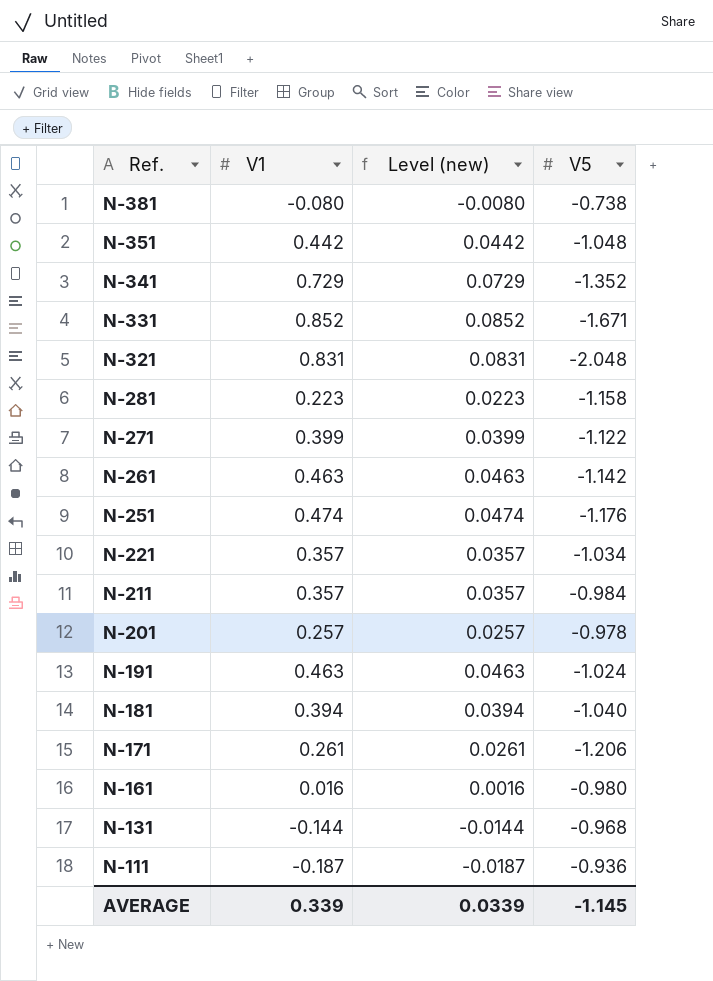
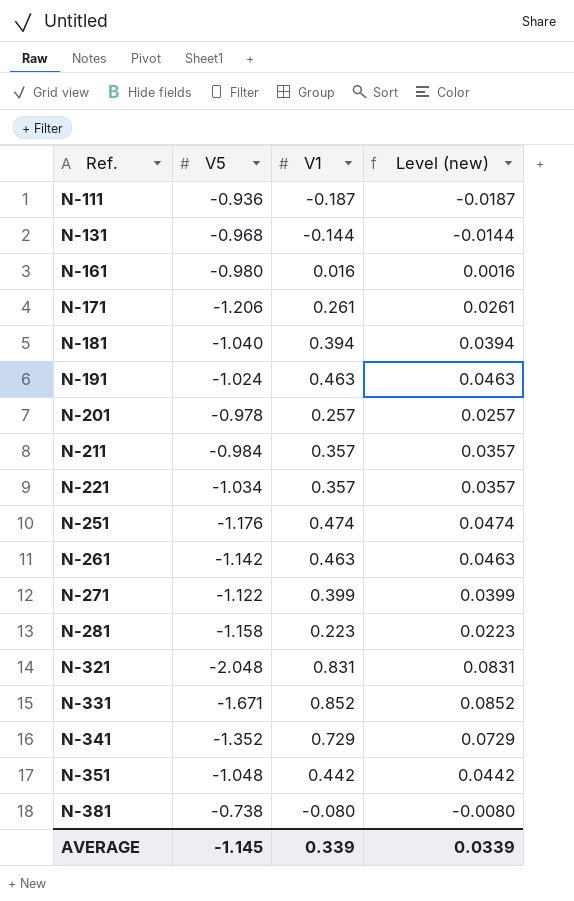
row order: Ref. descending -> Ref. ascending
column V5 | position: 4 -> 2

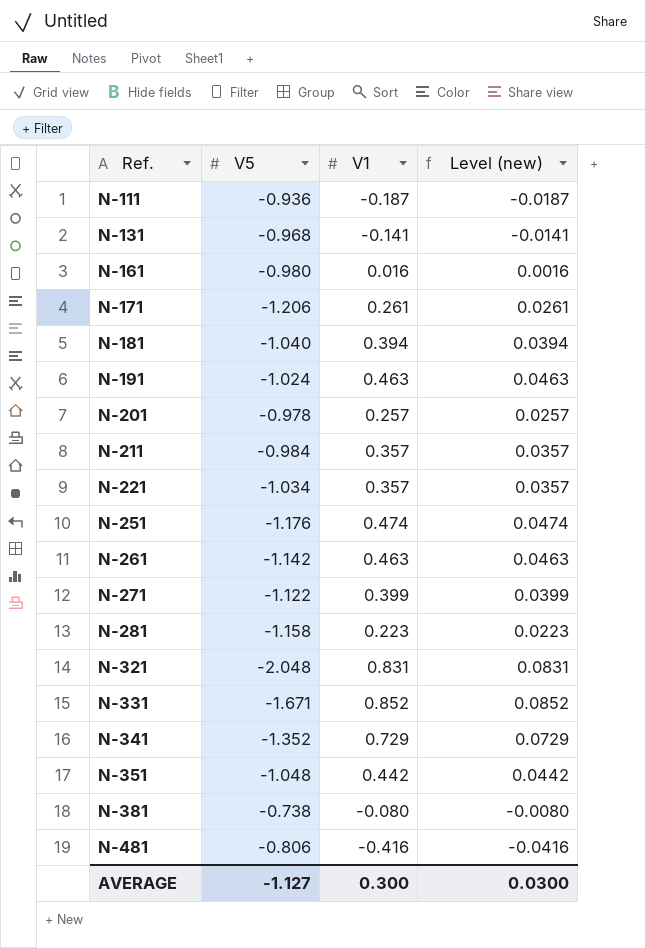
N-131 | V1: -0.144 -> -0.141
N-131 | Level (new): -0.0144 -> -0.0141
row N-481: none -> -0.806 | -0.416 | -0.0416
AVERAGE | V5: -1.145 -> -1.127
AVERAGE | V1: 0.339 -> 0.300
AVERAGE | Level (new): 0.0339 -> 0.0300

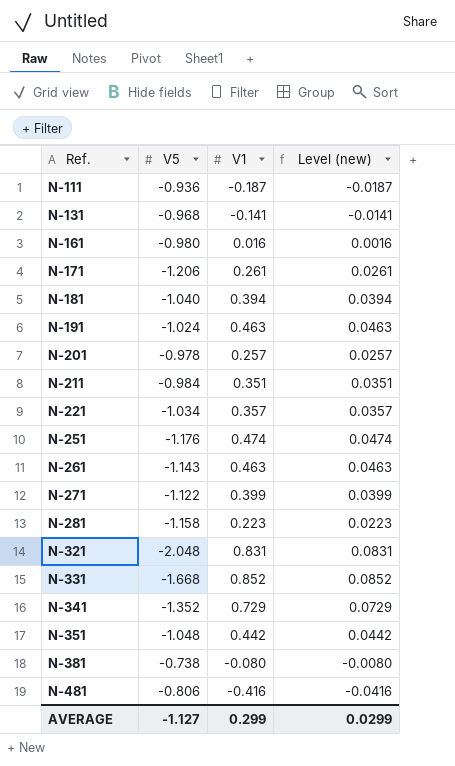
N-211 | V1: 0.357 -> 0.351
N-211 | Level (new): 0.0357 -> 0.0351
N-261 | V5: -1.142 -> -1.143
N-331 | V5: -1.671 -> -1.668
AVERAGE | V1: 0.300 -> 0.299
AVERAGE | Level (new): 0.0300 -> 0.0299

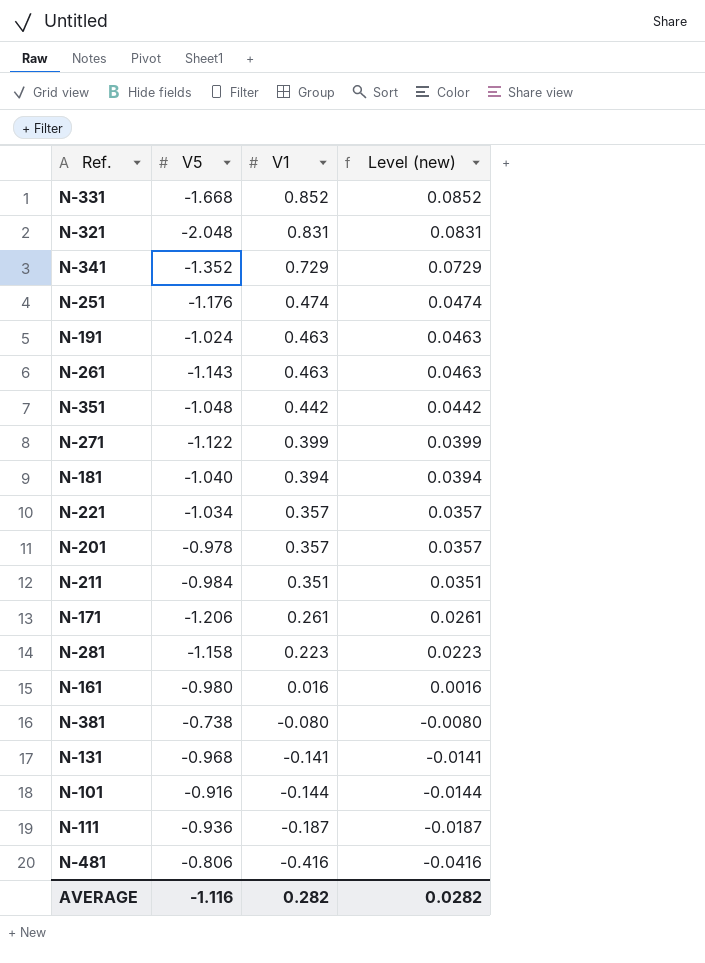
row order: Ref. ascending -> V1 descending
N-201 | V1: 0.257 -> 0.357
N-201 | Level (new): 0.0257 -> 0.0357
row N-101: none -> -0.916 | -0.144 | -0.0144
AVERAGE | V5: -1.127 -> -1.116
AVERAGE | V1: 0.299 -> 0.282
AVERAGE | Level (new): 0.0299 -> 0.0282

